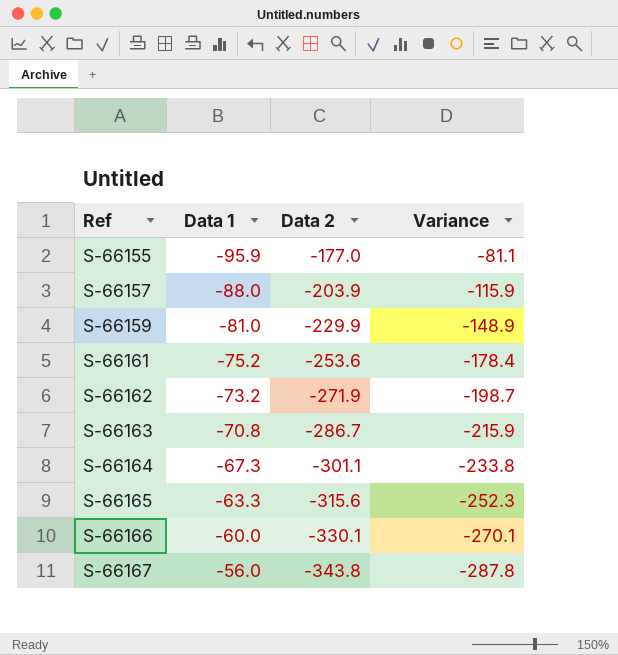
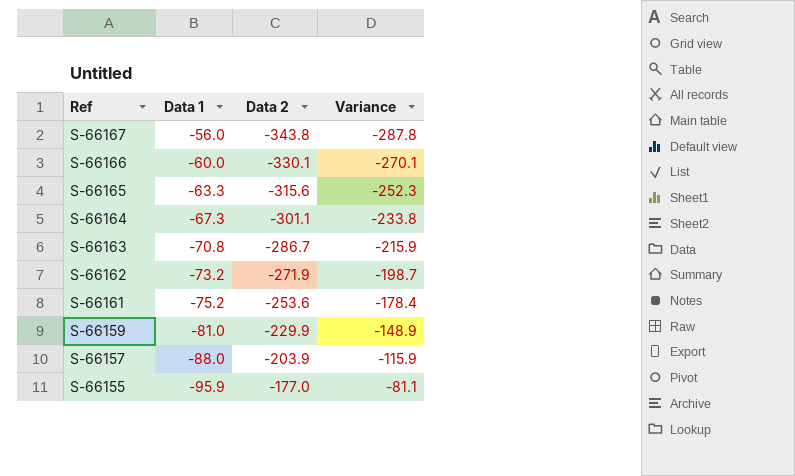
row order: Ref ascending -> Ref descending

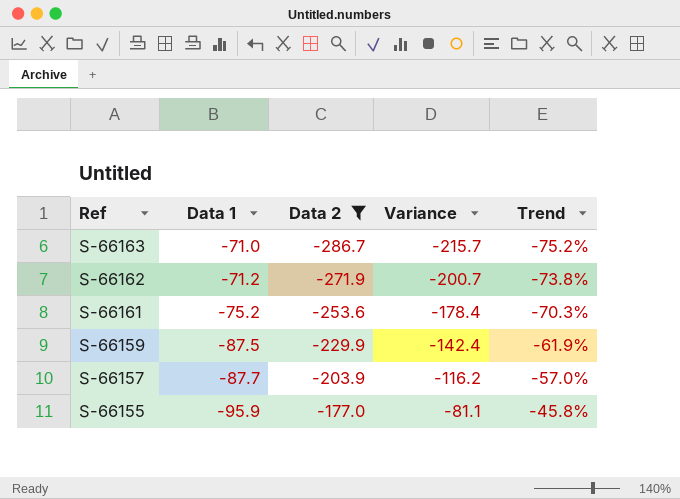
filter: none -> Data 2 >= -286.7
column Trend | formula: none -> ([Data 1] - [Data 2]) / [Data 2]
S-66163 | Data 1: -70.8 -> -71.0
S-66163 | Variance: -215.9 -> -215.7
S-66162 | Data 1: -73.2 -> -71.2
S-66162 | Variance: -198.7 -> -200.7
S-66159 | Data 1: -81.0 -> -87.5
S-66159 | Variance: -148.9 -> -142.4
S-66157 | Data 1: -88.0 -> -87.7
S-66157 | Variance: -115.9 -> -116.2

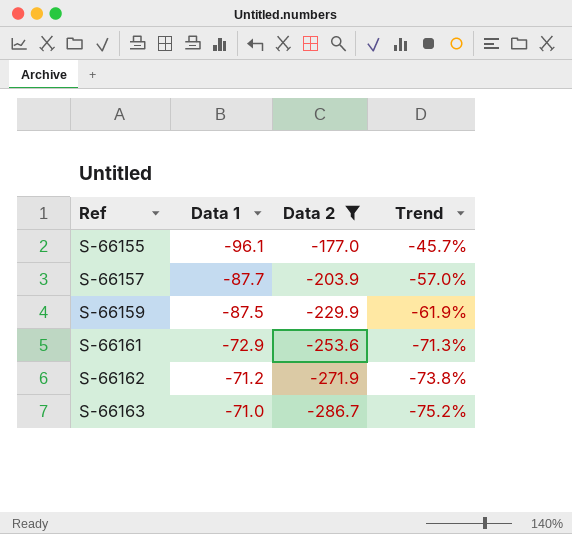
row order: Ref descending -> Ref ascending
column Variance | formula: [Data 2] - [Data 1] -> none
S-66155 | Data 1: -95.9 -> -96.1
S-66155 | Trend: -45.8% -> -45.7%
S-66161 | Data 1: -75.2 -> -72.9
S-66161 | Trend: -70.3% -> -71.3%

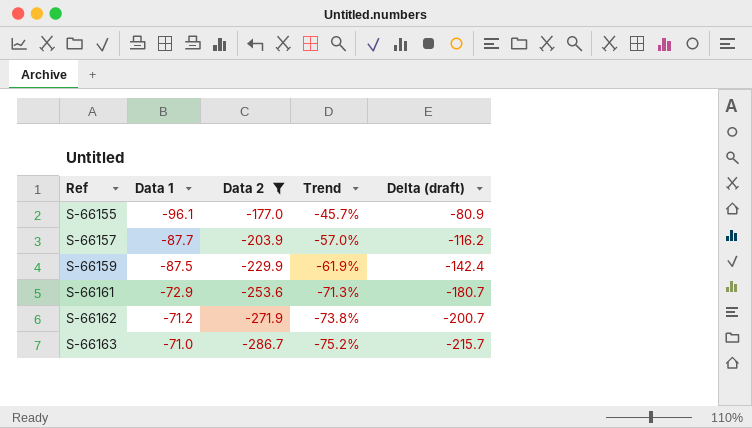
column Delta (draft) | formula: none -> [Data 2] - [Data 1]

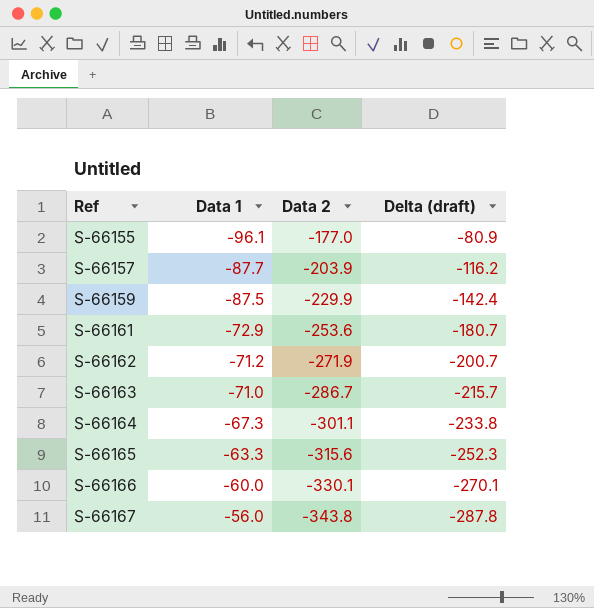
filter: Data 2 >= -286.7 -> none
column Trend | formula: ([Data 1] - [Data 2]) / [Data 2] -> none

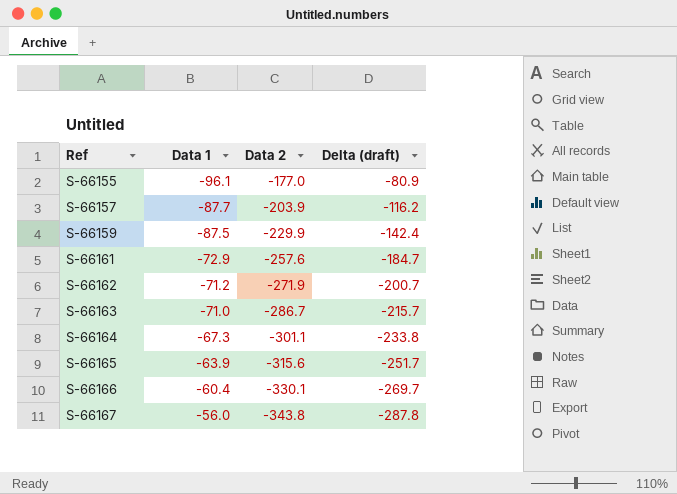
S-66161 | Data 2: -253.6 -> -257.6
S-66161 | Delta (draft): -180.7 -> -184.7
S-66165 | Data 1: -63.3 -> -63.9
S-66165 | Delta (draft): -252.3 -> -251.7
S-66166 | Data 1: -60.0 -> -60.4
S-66166 | Delta (draft): -270.1 -> -269.7

